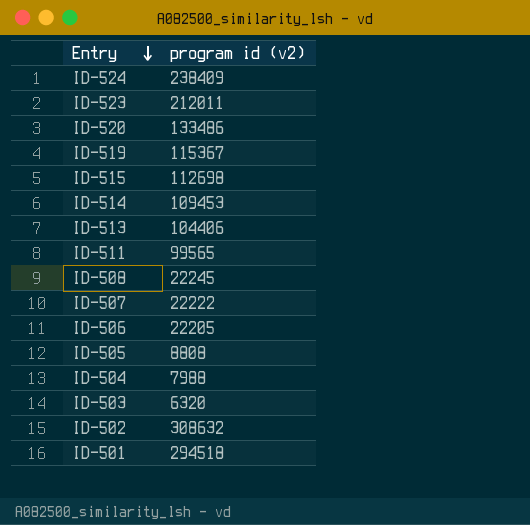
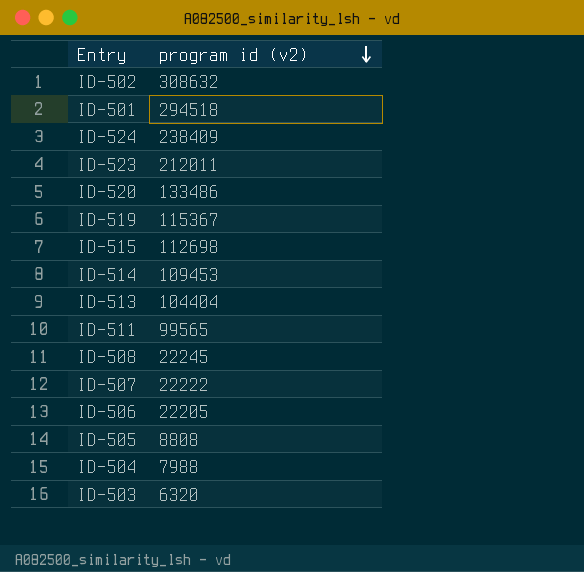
row order: Entry descending -> program id (v2) descending
ID-513 | program id (v2): 104406 -> 104404

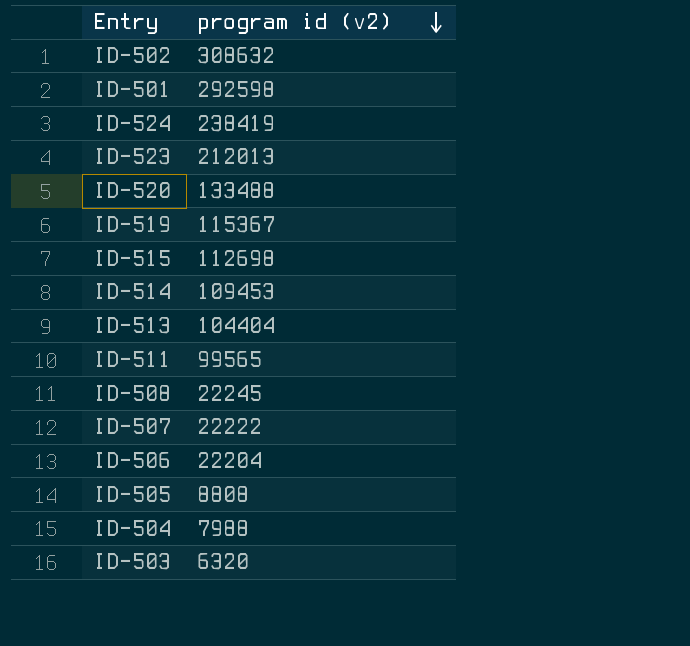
ID-501 | program id (v2): 294518 -> 292598
ID-524 | program id (v2): 238409 -> 238419
ID-523 | program id (v2): 212011 -> 212013
ID-520 | program id (v2): 133486 -> 133488
ID-506 | program id (v2): 22205 -> 22204

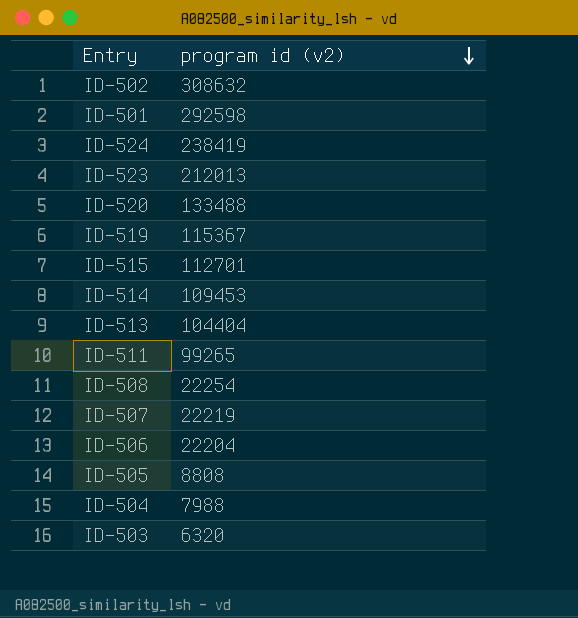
ID-515 | program id (v2): 112698 -> 112701
ID-511 | program id (v2): 99565 -> 99265
ID-508 | program id (v2): 22245 -> 22254
ID-507 | program id (v2): 22222 -> 22219

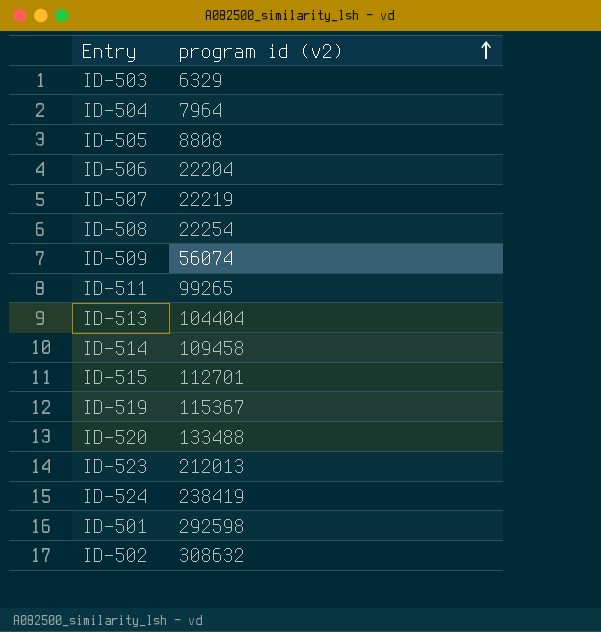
row order: program id (v2) descending -> program id (v2) ascending
ID-503 | program id (v2): 6320 -> 6329
ID-504 | program id (v2): 7988 -> 7964
row ID-509: none -> 56074
ID-514 | program id (v2): 109453 -> 109458

